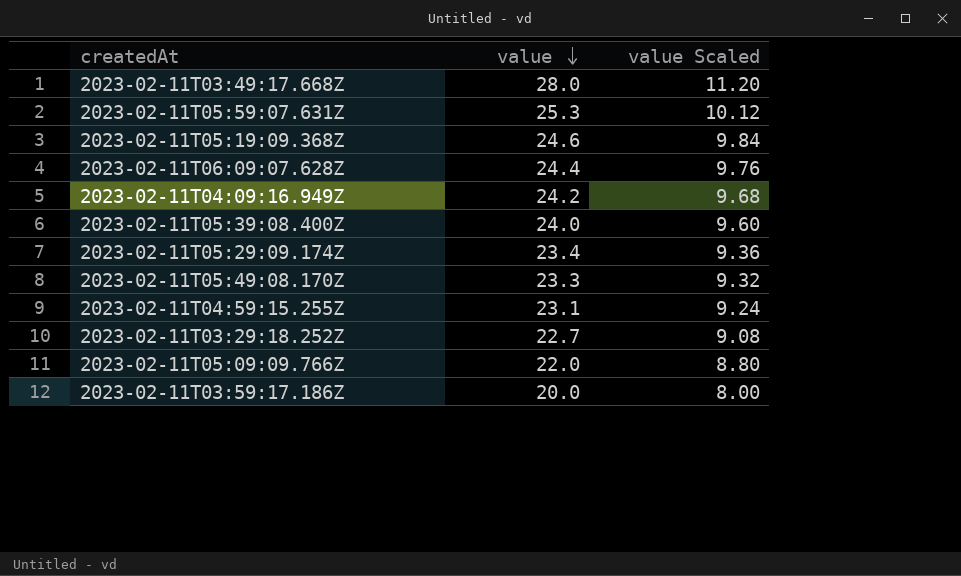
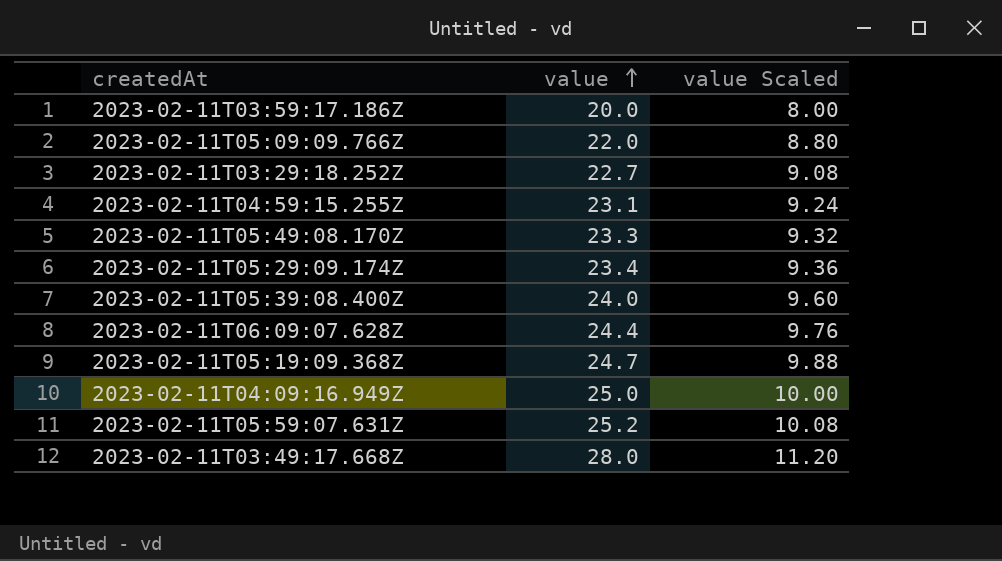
row order: value descending -> value ascending
2023-02-11T05:19:09.368Z | value: 24.6 -> 24.7
2023-02-11T05:19:09.368Z | value Scaled: 9.84 -> 9.88
2023-02-11T04:09:16.949Z | value: 24.2 -> 25.0
2023-02-11T04:09:16.949Z | value Scaled: 9.68 -> 10.00
2023-02-11T05:59:07.631Z | value: 25.3 -> 25.2
2023-02-11T05:59:07.631Z | value Scaled: 10.12 -> 10.08

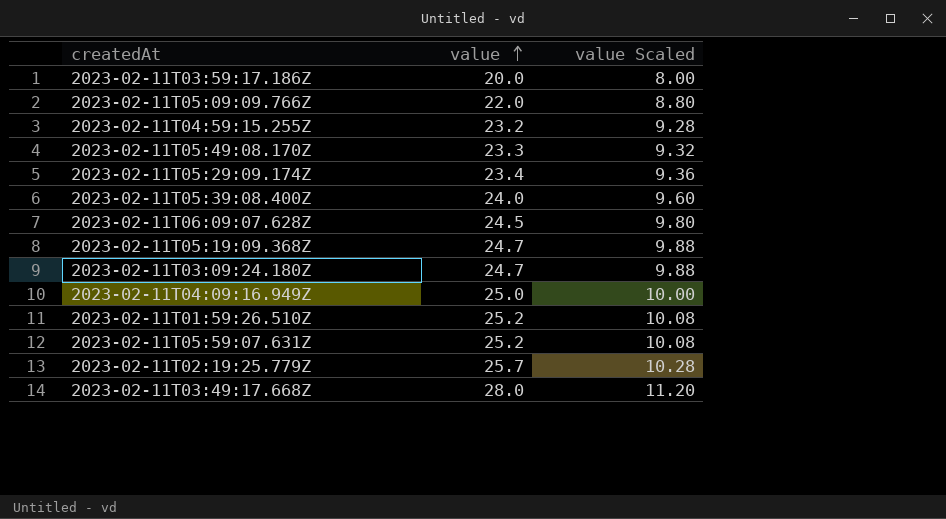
row 2023-02-11T03:29:18.252Z: 22.7 | 9.08 -> none
2023-02-11T04:59:15.255Z | value: 23.1 -> 23.2
2023-02-11T04:59:15.255Z | value Scaled: 9.24 -> 9.28
2023-02-11T06:09:07.628Z | value: 24.4 -> 24.5
2023-02-11T06:09:07.628Z | value Scaled: 9.76 -> 9.80
row 2023-02-11T03:09:24.180Z: none -> 24.7 | 9.88
row 2023-02-11T01:59:26.510Z: none -> 25.2 | 10.08
row 2023-02-11T02:19:25.779Z: none -> 25.7 | 10.28

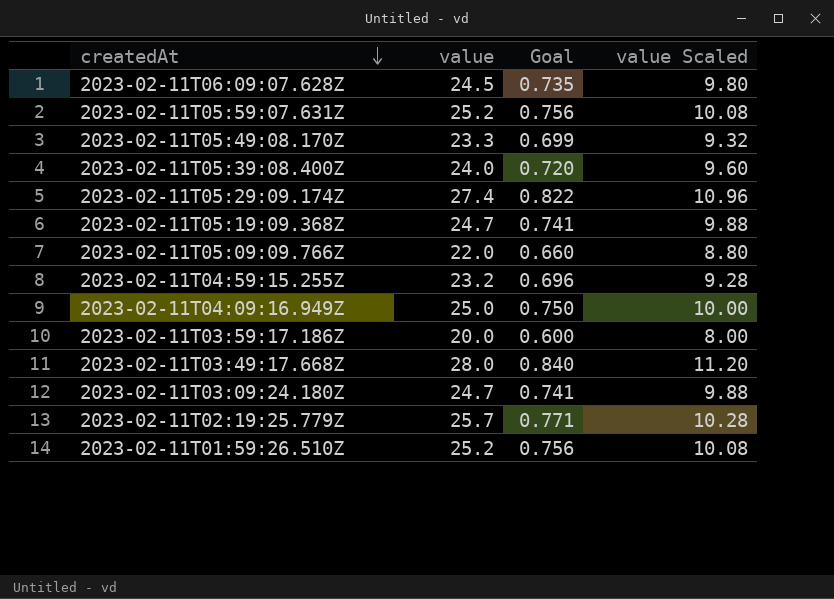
row order: value ascending -> createdAt descending
column Goal | formula: none -> [value] * 0.03
2023-02-11T05:29:09.174Z | value: 23.4 -> 27.4
2023-02-11T05:29:09.174Z | value Scaled: 9.36 -> 10.96

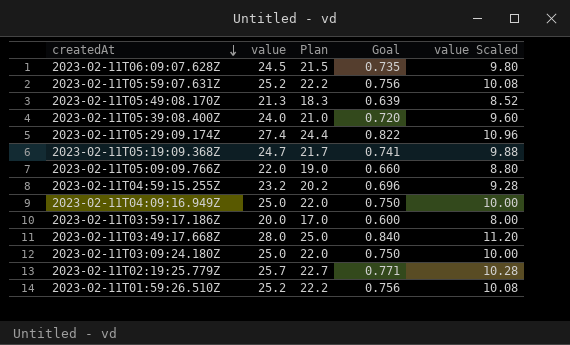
column Plan | formula: none -> [value] - 3
2023-02-11T05:49:08.170Z | value: 23.3 -> 21.3
2023-02-11T05:49:08.170Z | Goal: 0.699 -> 0.639
2023-02-11T05:49:08.170Z | value Scaled: 9.32 -> 8.52
2023-02-11T03:09:24.180Z | value: 24.7 -> 25.0
2023-02-11T03:09:24.180Z | Goal: 0.741 -> 0.750
2023-02-11T03:09:24.180Z | value Scaled: 9.88 -> 10.00

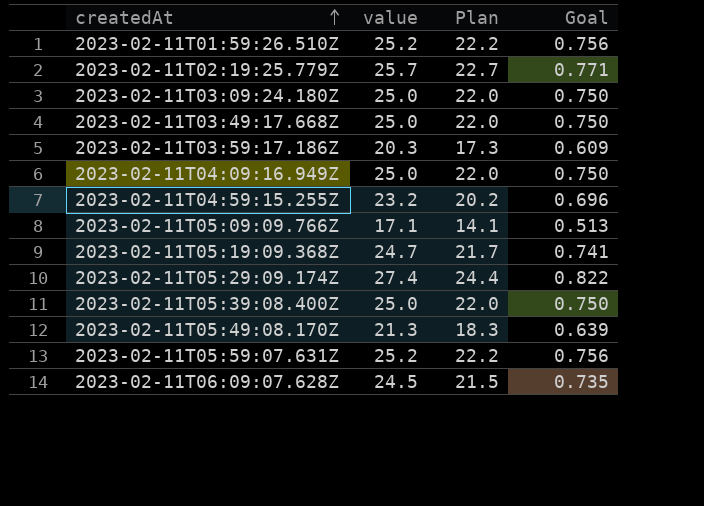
row order: createdAt descending -> createdAt ascending
column value Scaled | formula: [value] * 0.4 -> none
2023-02-11T03:49:17.668Z | value: 28.0 -> 25.0
2023-02-11T03:49:17.668Z | Plan: 25.0 -> 22.0
2023-02-11T03:49:17.668Z | Goal: 0.840 -> 0.750
2023-02-11T03:59:17.186Z | value: 20.0 -> 20.3
2023-02-11T03:59:17.186Z | Plan: 17.0 -> 17.3
2023-02-11T03:59:17.186Z | Goal: 0.600 -> 0.609
2023-02-11T05:09:09.766Z | value: 22.0 -> 17.1
2023-02-11T05:09:09.766Z | Plan: 19.0 -> 14.1
2023-02-11T05:09:09.766Z | Goal: 0.660 -> 0.513
2023-02-11T05:39:08.400Z | value: 24.0 -> 25.0
2023-02-11T05:39:08.400Z | Plan: 21.0 -> 22.0
2023-02-11T05:39:08.400Z | Goal: 0.720 -> 0.750

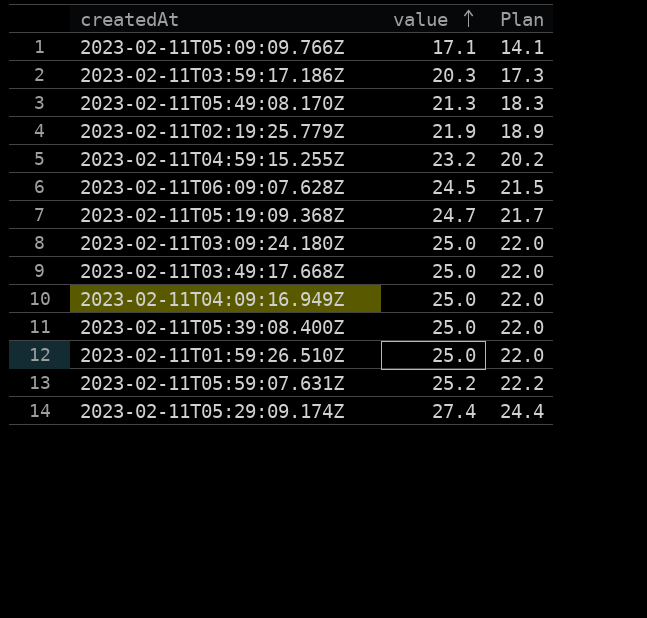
row order: createdAt ascending -> value ascending
column Goal | formula: [value] * 0.03 -> none
2023-02-11T02:19:25.779Z | value: 25.7 -> 21.9
2023-02-11T02:19:25.779Z | Plan: 22.7 -> 18.9
2023-02-11T01:59:26.510Z | value: 25.2 -> 25.0
2023-02-11T01:59:26.510Z | Plan: 22.2 -> 22.0

